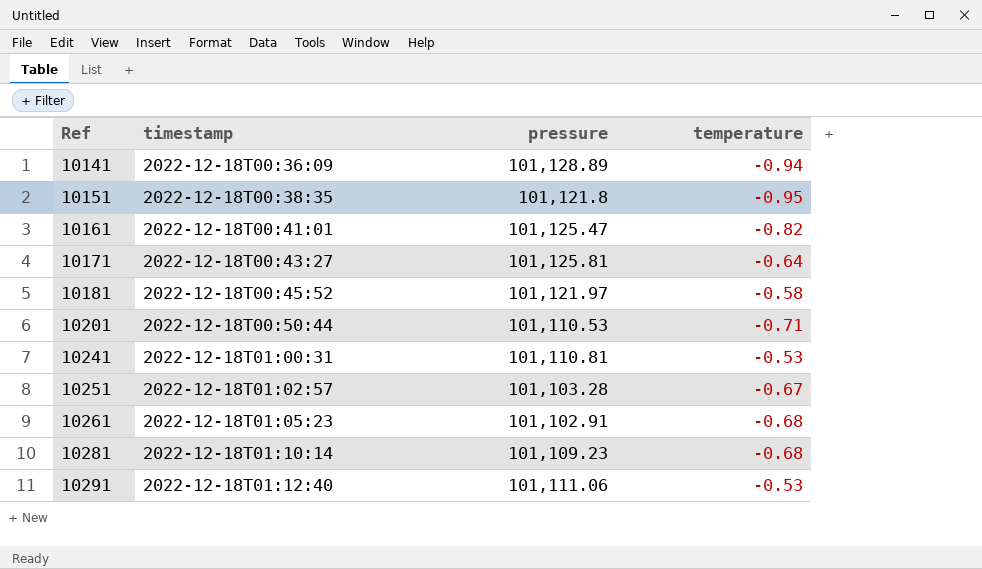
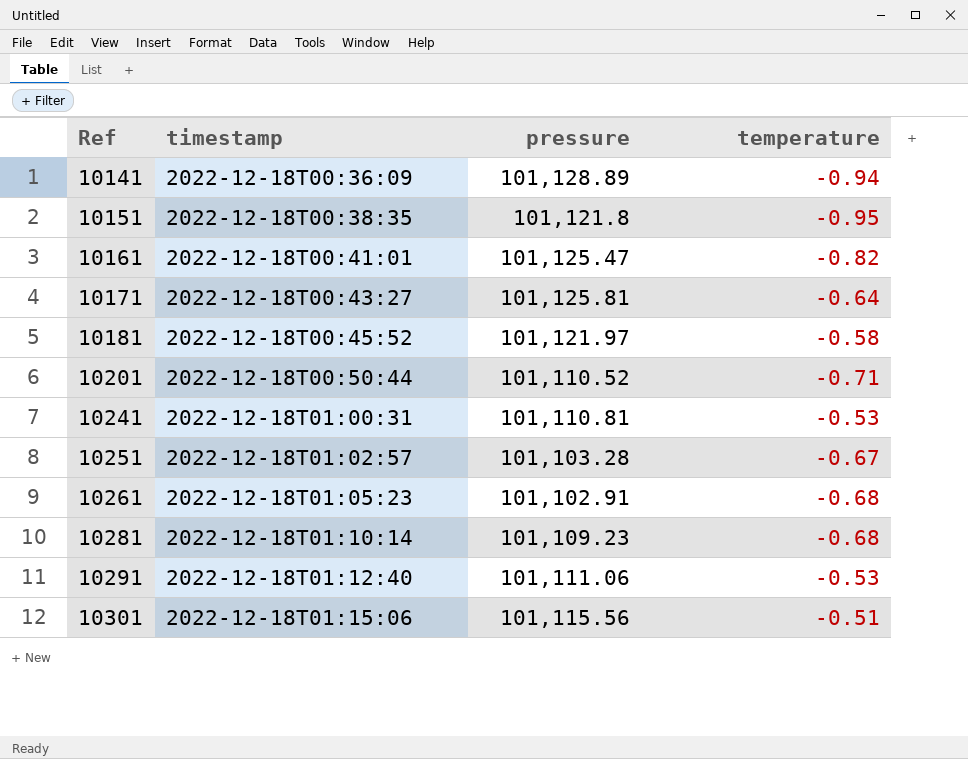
10201 | pressure: 101,110.53 -> 101,110.52
row 10301: none -> 2022-12-18T01:15:06 | 101,115.56 | -0.51

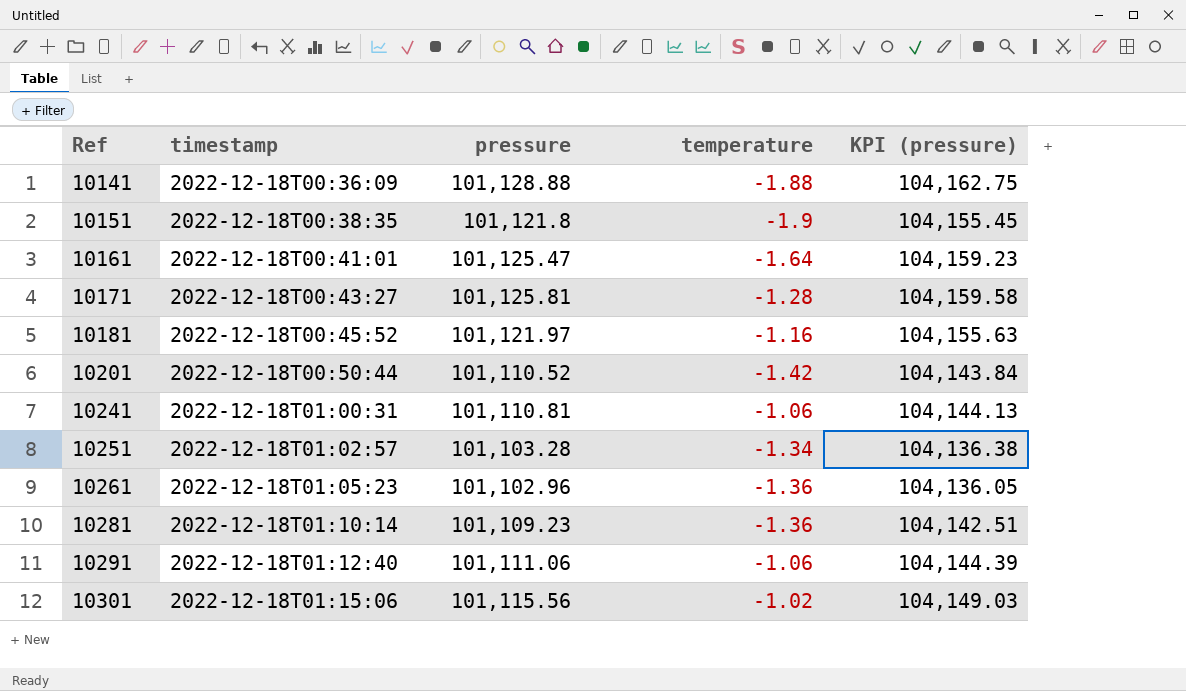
column KPI (pressure) | formula: none -> [pressure] * 1.03
10141 | pressure: 101,128.89 -> 101,128.88
10141 | temperature: -0.94 -> -1.88
10151 | temperature: -0.95 -> -1.9
10161 | temperature: -0.82 -> -1.64
10171 | temperature: -0.64 -> -1.28
10181 | temperature: -0.58 -> -1.16
10201 | temperature: -0.71 -> -1.42
10241 | temperature: -0.53 -> -1.06
10251 | temperature: -0.67 -> -1.34
10261 | pressure: 101,102.91 -> 101,102.96
10261 | temperature: -0.68 -> -1.36
10281 | temperature: -0.68 -> -1.36
10291 | temperature: -0.53 -> -1.06
10301 | temperature: -0.51 -> -1.02

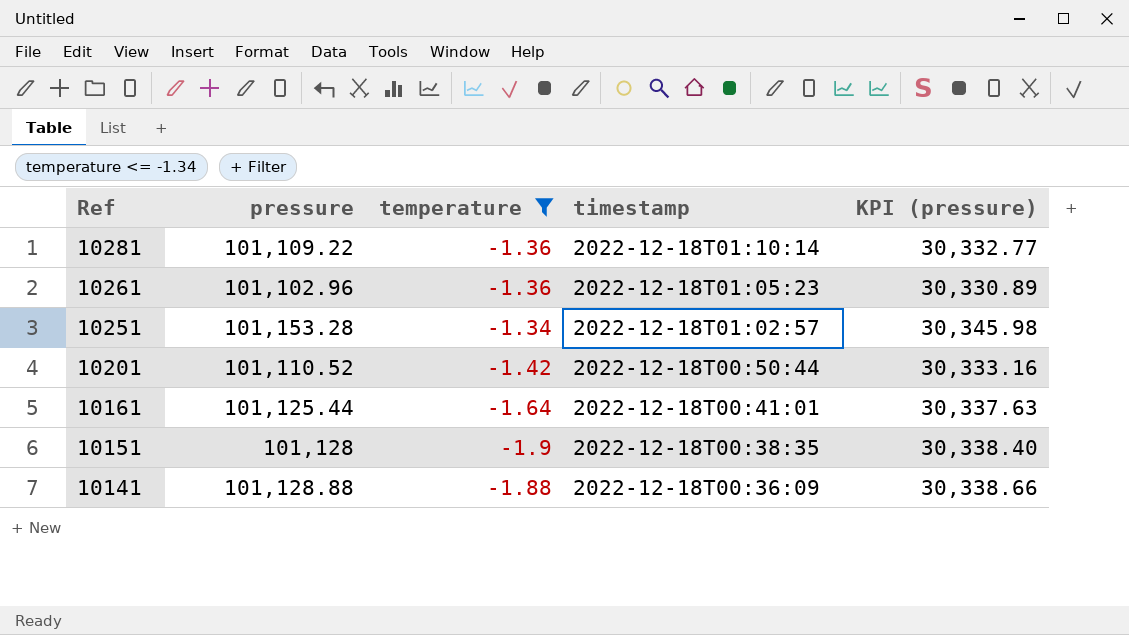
filter: none -> temperature <= -1.34
row order: Ref ascending -> Ref descending
column timestamp | position: 2 -> 4
column KPI (pressure) | formula: [pressure] * 1.03 -> [pressure] * 0.3
10281 | pressure: 101,109.23 -> 101,109.22
10251 | pressure: 101,103.28 -> 101,153.28
10161 | pressure: 101,125.47 -> 101,125.44
10151 | pressure: 101,121.8 -> 101,128

